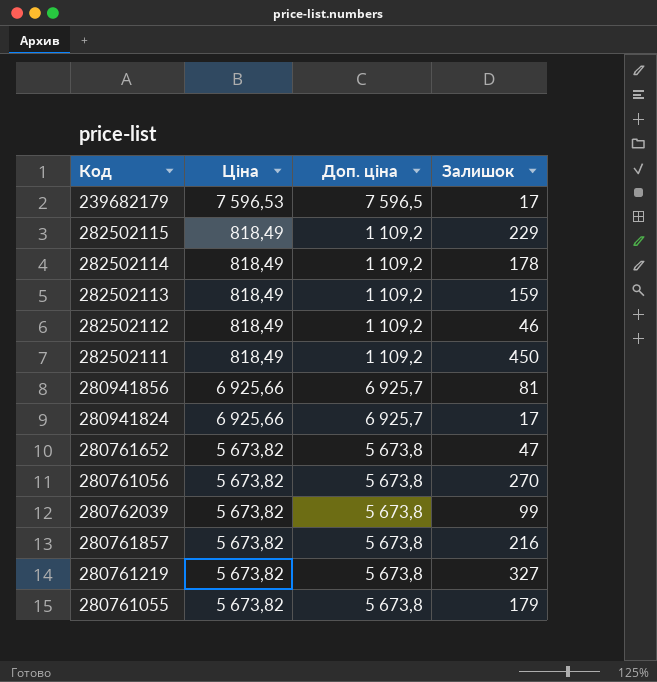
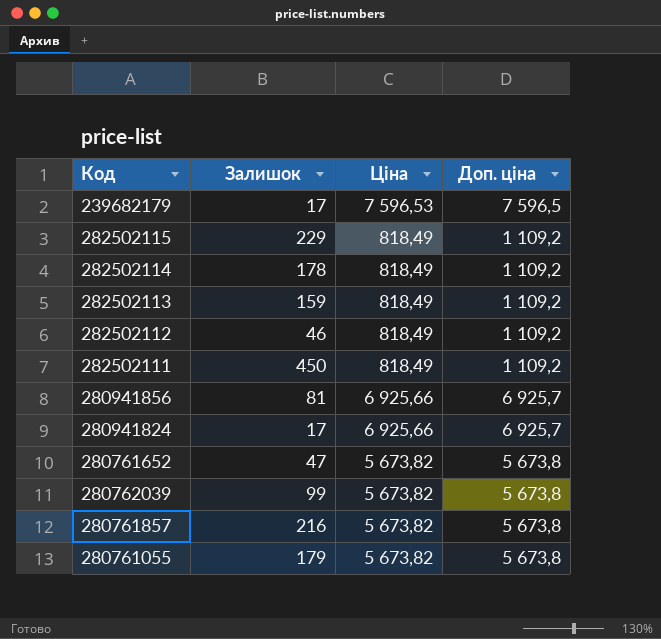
column Залишок | position: 4 -> 2
row 280761056: 5 673,82 | 5 673,8 | 270 -> none
row 280761219: 5 673,82 | 5 673,8 | 327 -> none

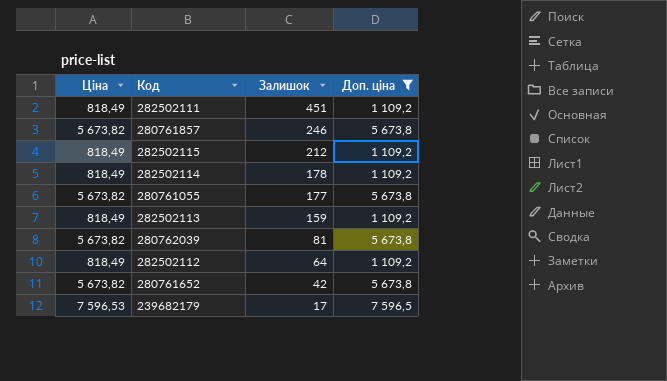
filter: none -> Доп. ціна != 6 925,7
row order: none -> Залишок descending
column Ціна | position: 3 -> 1
282502111 | Залишок: 450 -> 451
280761857 | Залишок: 216 -> 246
282502115 | Залишок: 229 -> 212
280761055 | Залишок: 179 -> 177
280762039 | Залишок: 99 -> 81
282502112 | Залишок: 46 -> 64
280761652 | Залишок: 47 -> 42

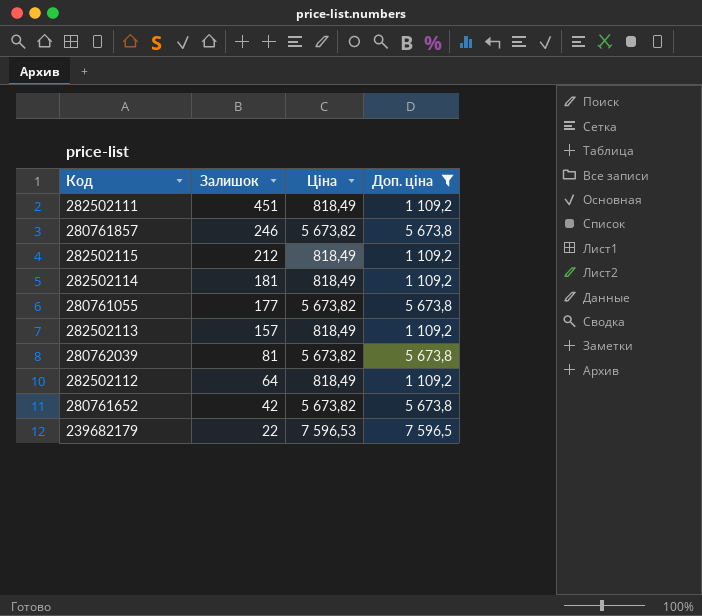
column Ціна | position: 1 -> 3
282502114 | Залишок: 178 -> 181
282502113 | Залишок: 159 -> 157
239682179 | Залишок: 17 -> 22

